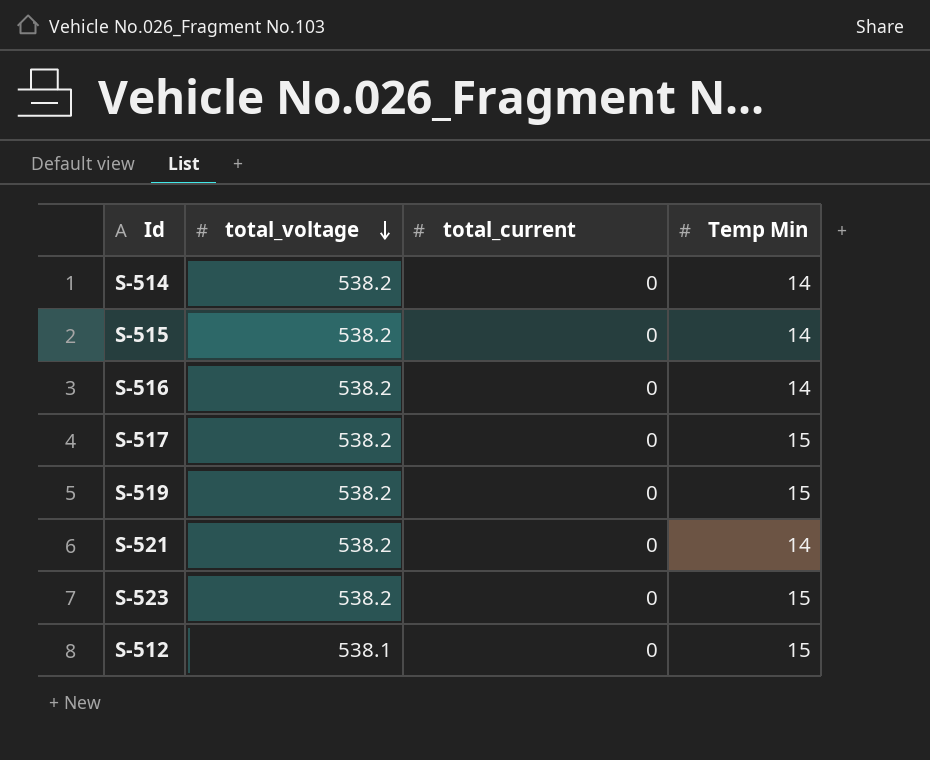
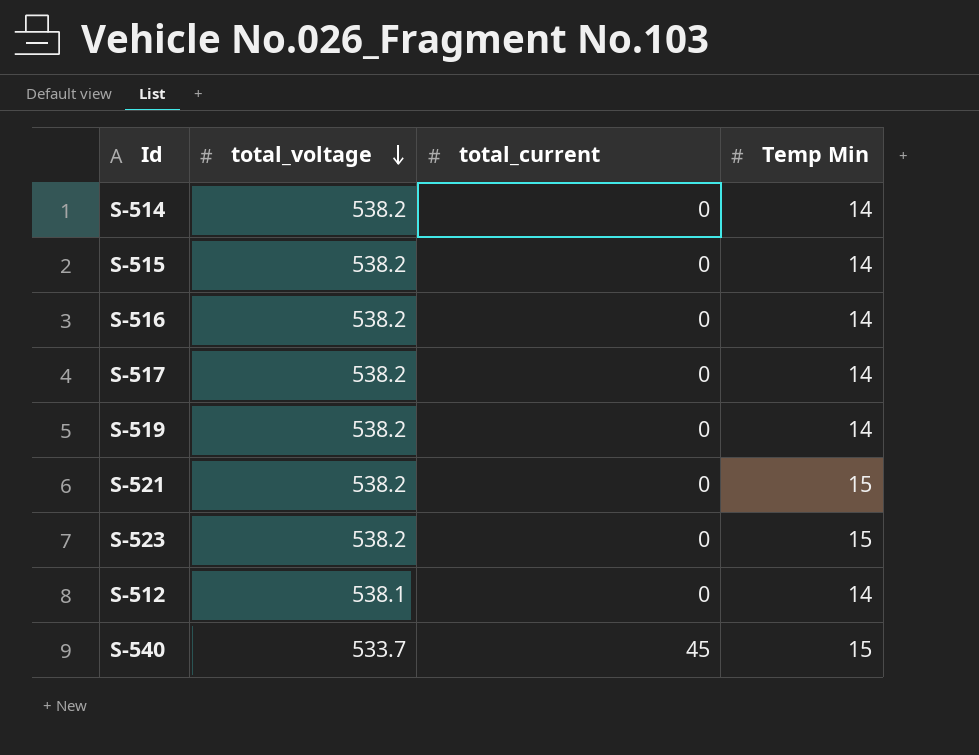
S-517 | Temp Min: 15 -> 14
S-519 | Temp Min: 15 -> 14
S-521 | Temp Min: 14 -> 15
S-512 | Temp Min: 15 -> 14
row S-540: none -> 533.7 | 45 | 15

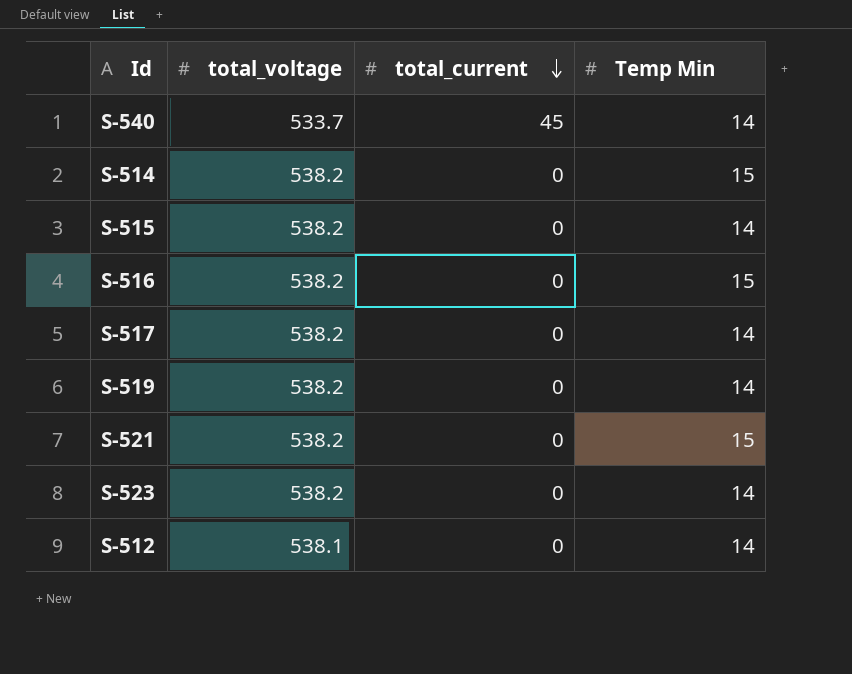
row order: total_voltage descending -> total_current descending
S-540 | Temp Min: 15 -> 14
S-514 | Temp Min: 14 -> 15
S-516 | Temp Min: 14 -> 15
S-523 | Temp Min: 15 -> 14

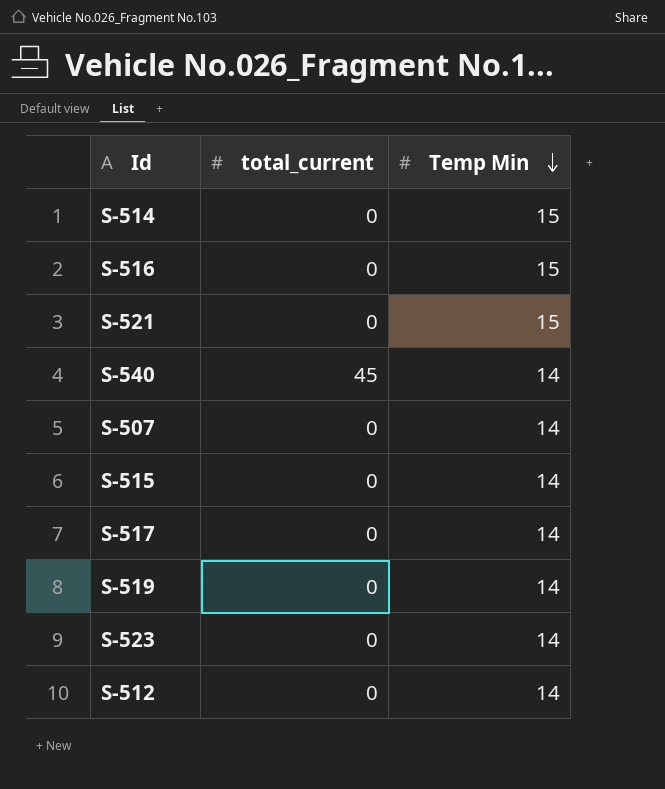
row order: total_current descending -> Temp Min descending
column total_voltage | position: 2 -> none
row S-507: none -> 0 | 14

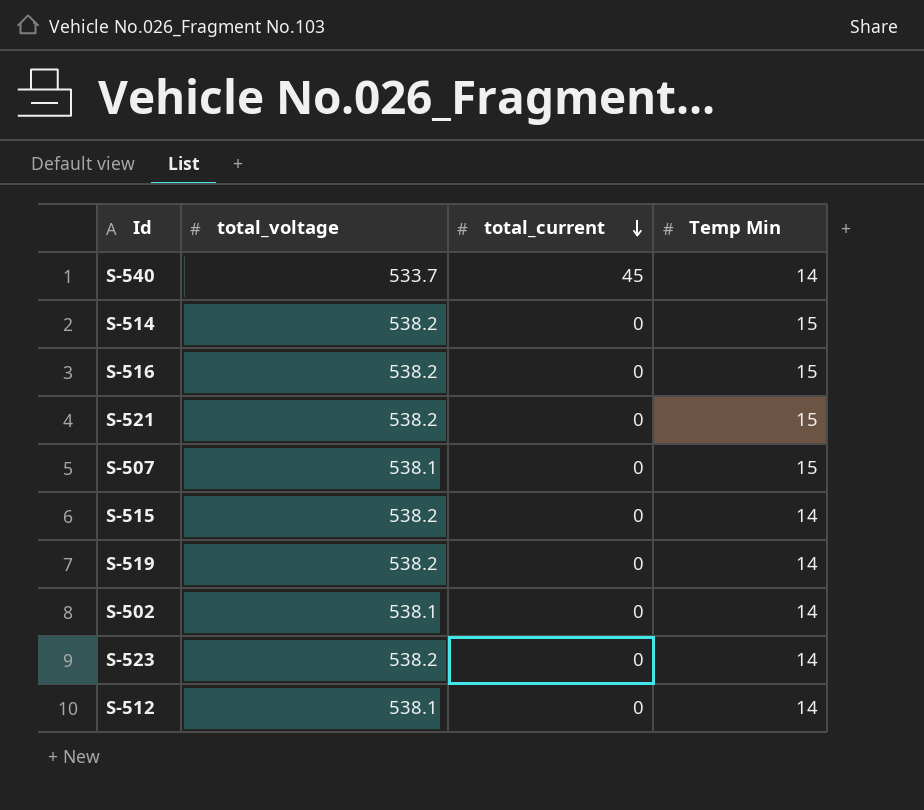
row order: Temp Min descending -> total_current descending
column total_voltage | position: none -> 2
row S-517: 0 | 14 -> none
S-507 | Temp Min: 14 -> 15
row S-502: none -> 538.1 | 0 | 14

